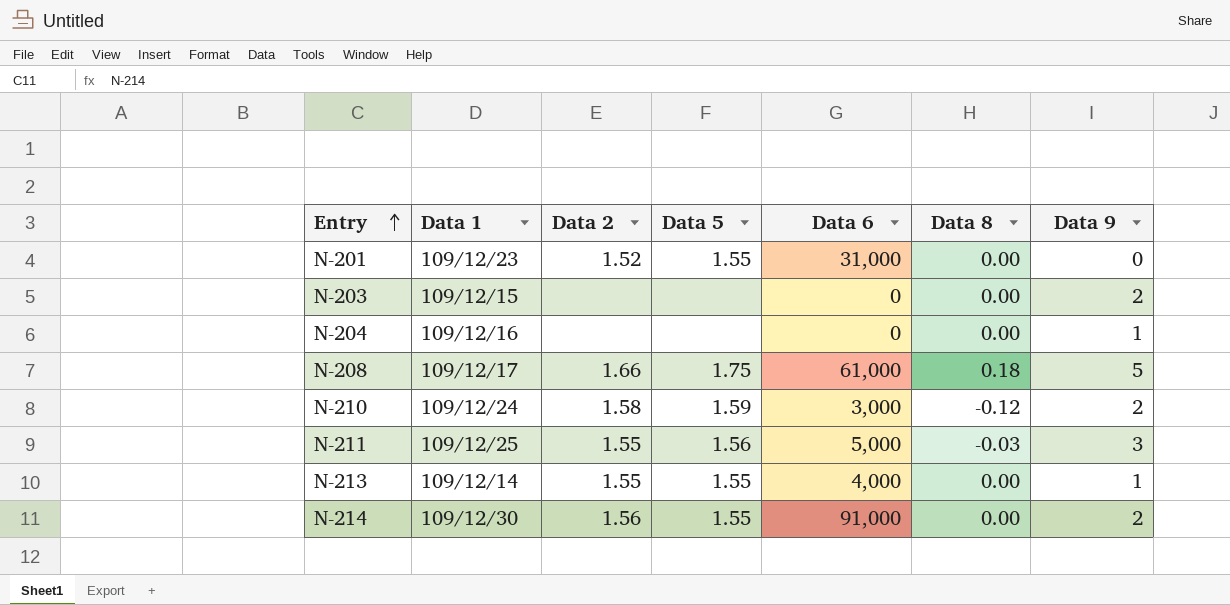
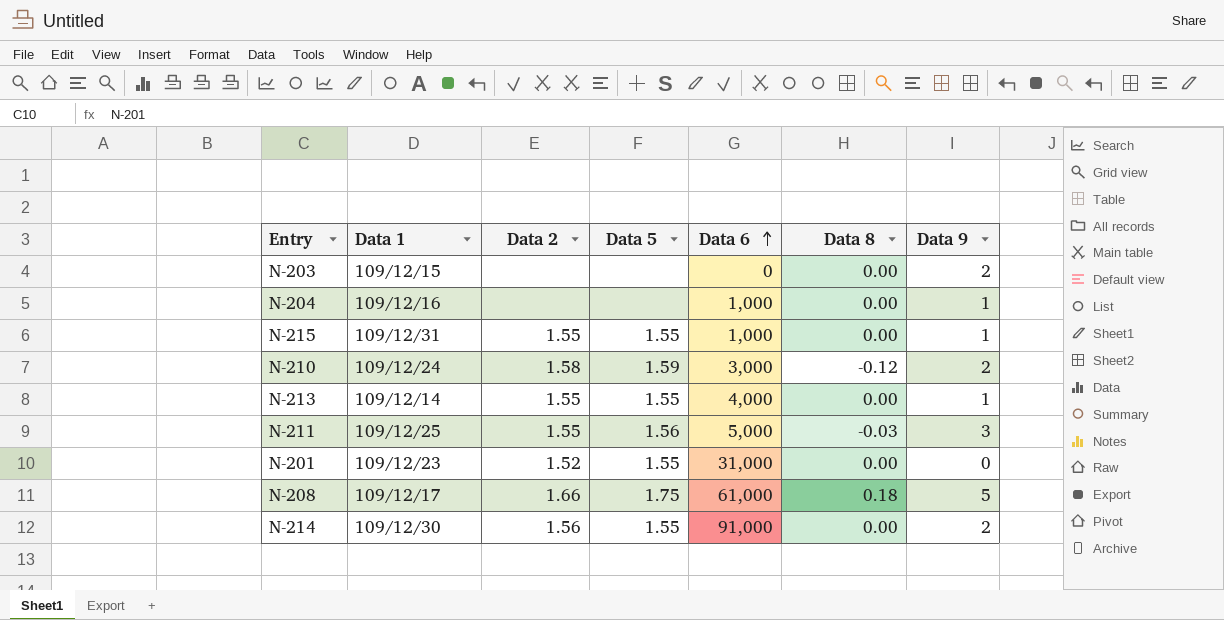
row order: Entry ascending -> Data 6 ascending
N-204 | Data 6: 0 -> 1,000
row N-215: none -> 109/12/31 | 1.55 | 1.55 | 1,000 | 0.00 | 1

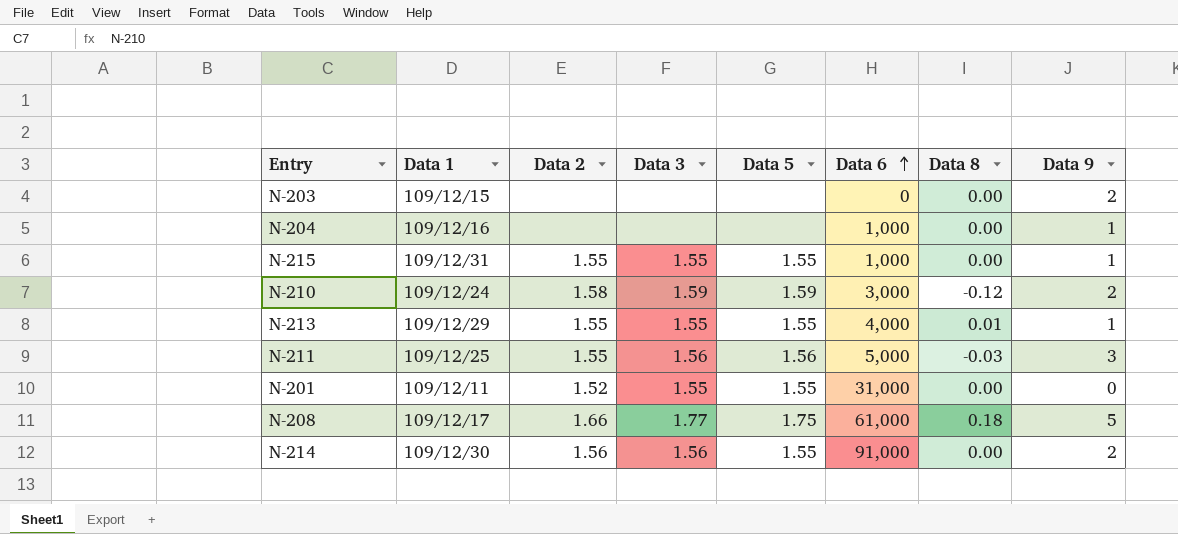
column Data 3 | position: none -> 4
N-213 | Data 1: 109/12/14 -> 109/12/29
N-213 | Data 8: 0.00 -> 0.01
N-201 | Data 1: 109/12/23 -> 109/12/11

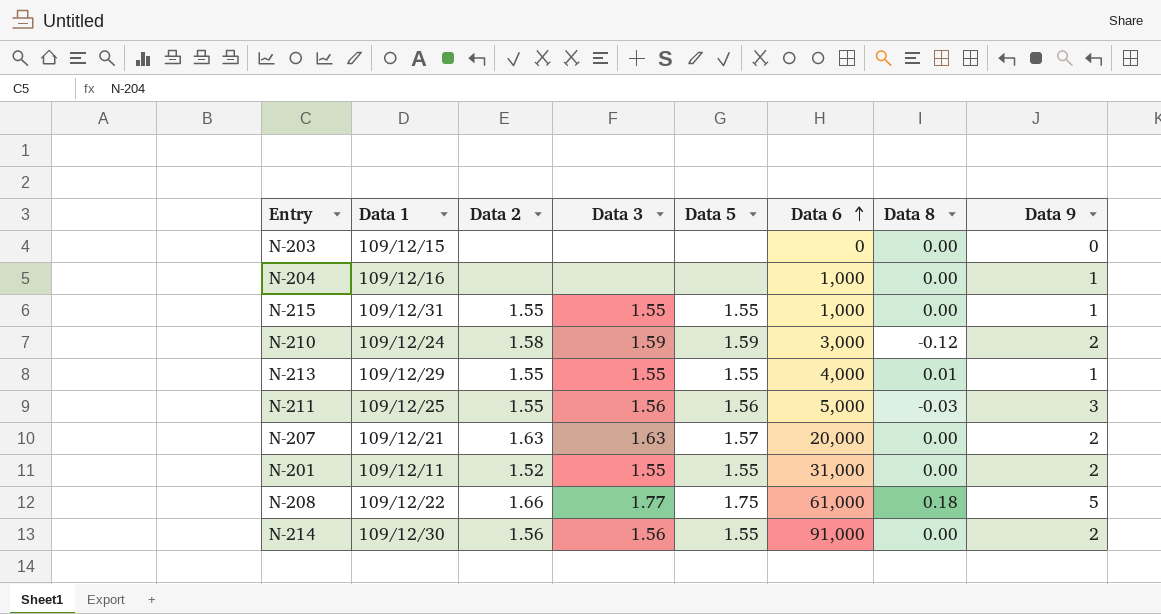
N-203 | Data 9: 2 -> 0
row N-207: none -> 109/12/21 | 1.63 | 1.63 | 1.57 | 20,000 | 0.00 | 2
N-201 | Data 9: 0 -> 2
N-208 | Data 1: 109/12/17 -> 109/12/22

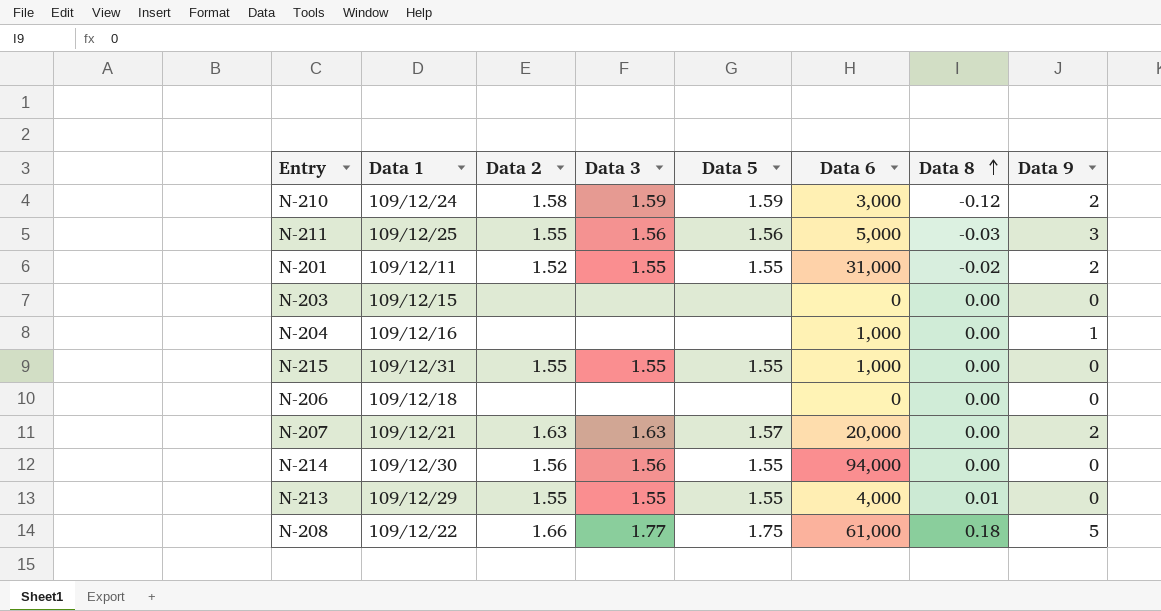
row order: Data 6 ascending -> Data 8 ascending
N-201 | Data 8: 0.00 -> -0.02
N-215 | Data 9: 1 -> 0
row N-206: none -> 109/12/18 | none | none | none | 0 | 0.00 | 0
N-214 | Data 6: 91,000 -> 94,000
N-214 | Data 9: 2 -> 0
N-213 | Data 9: 1 -> 0

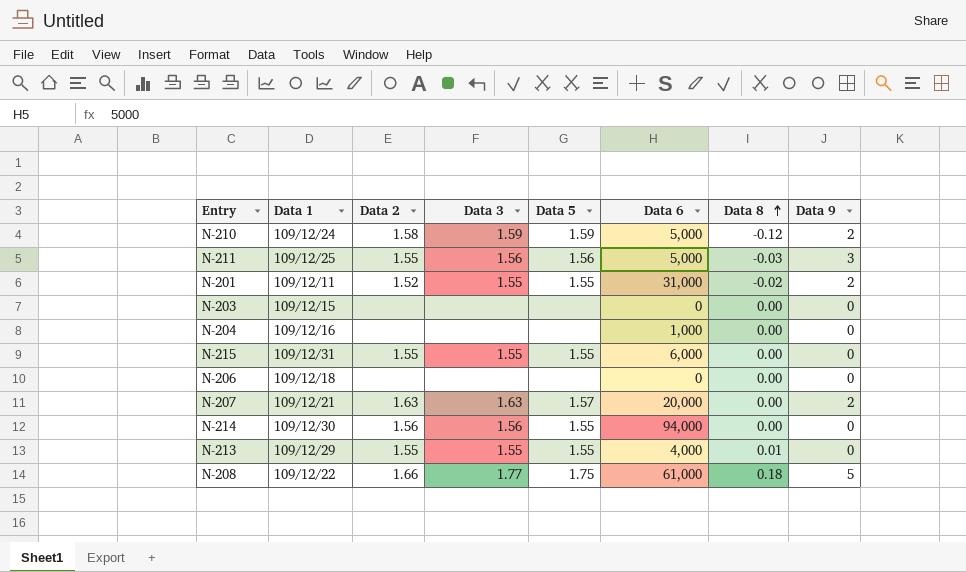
N-210 | Data 6: 3,000 -> 5,000
N-204 | Data 9: 1 -> 0
N-215 | Data 6: 1,000 -> 6,000

